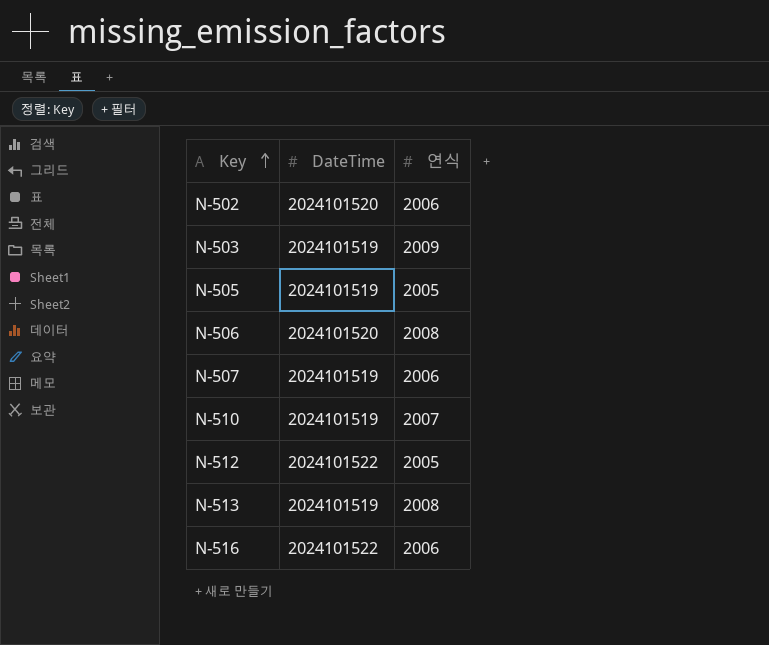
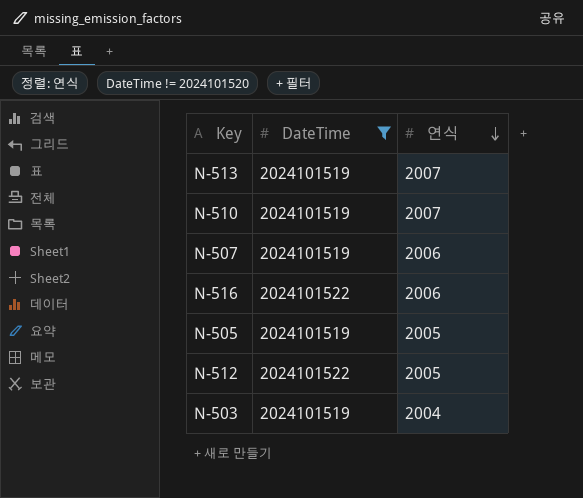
filter: none -> DateTime != 2024101520
row order: Key ascending -> 연식 descending
N-513 | 연식: 2008 -> 2007
N-503 | 연식: 2009 -> 2004

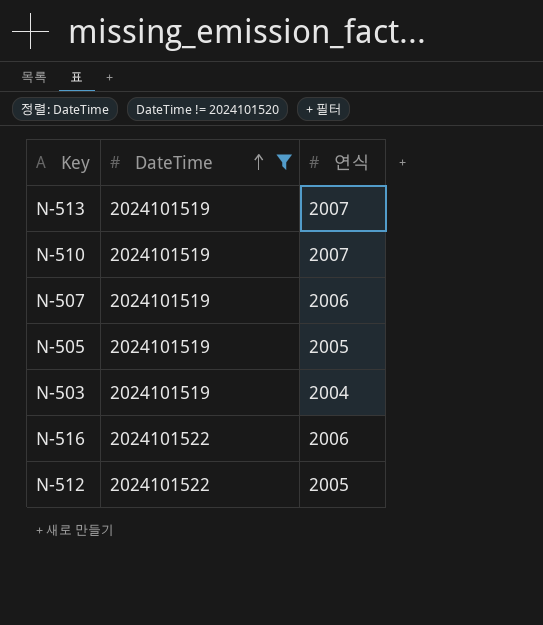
row order: 연식 descending -> DateTime ascending

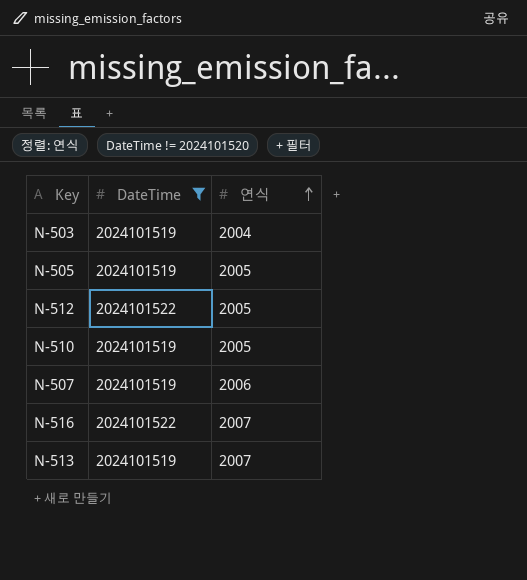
row order: DateTime ascending -> 연식 ascending
N-510 | 연식: 2007 -> 2005
N-516 | 연식: 2006 -> 2007

